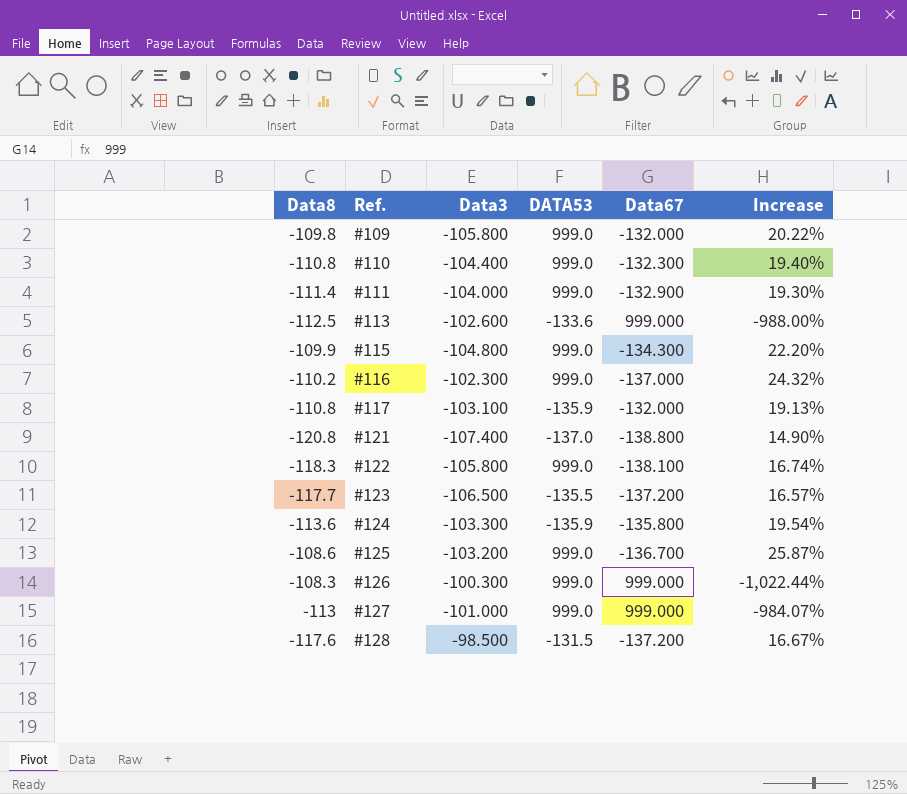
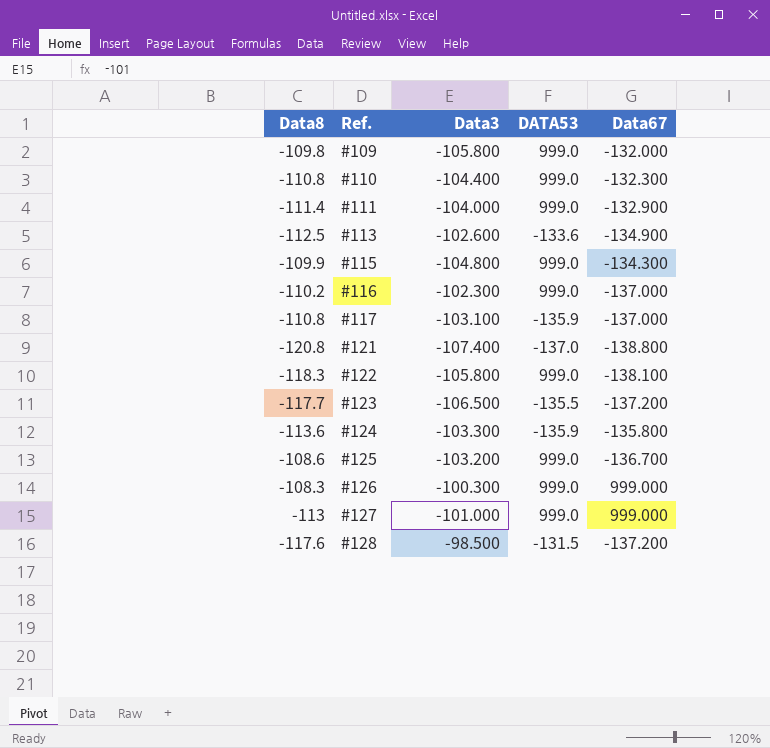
column Increase | formula: ([Data67] - [Data8]) / [Data8] -> none
#113 | Data67: 999.000 -> -134.900
#117 | Data67: -132.000 -> -137.000

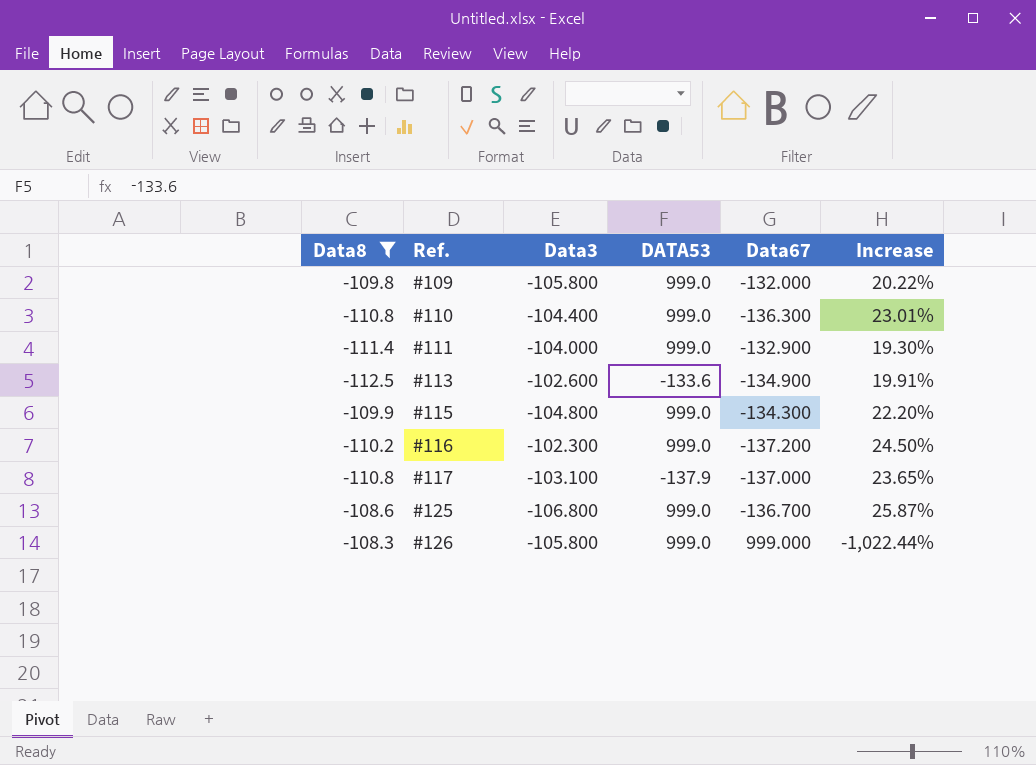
filter: none -> Data8 >= -112.5
column Increase | formula: none -> ([Data67] - [Data8]) / [Data8]
#110 | Data67: -132.300 -> -136.300
#116 | Data67: -137.000 -> -137.200
#117 | DATA53: -135.9 -> -137.9
#125 | Data3: -103.200 -> -106.800
#126 | Data3: -100.300 -> -105.800

